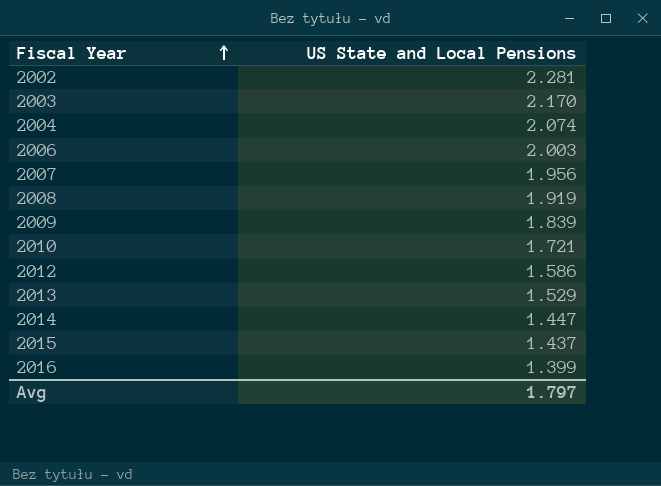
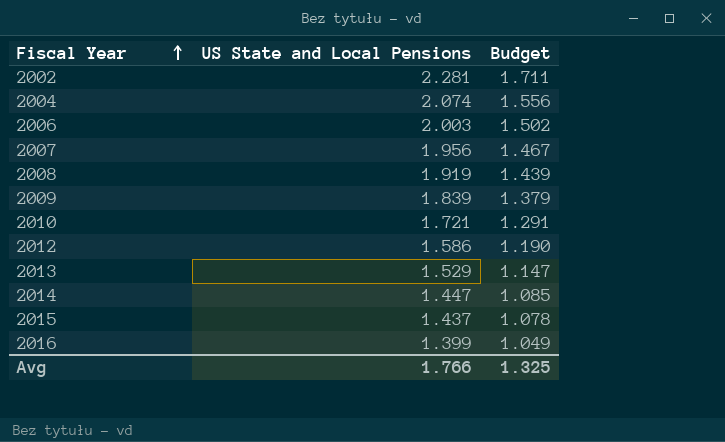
column Budget | formula: none -> [US State and Local Pensions] * 0.75
row 2003: 2.170 -> none
Avg | US State and Local Pensions: 1.797 -> 1.766

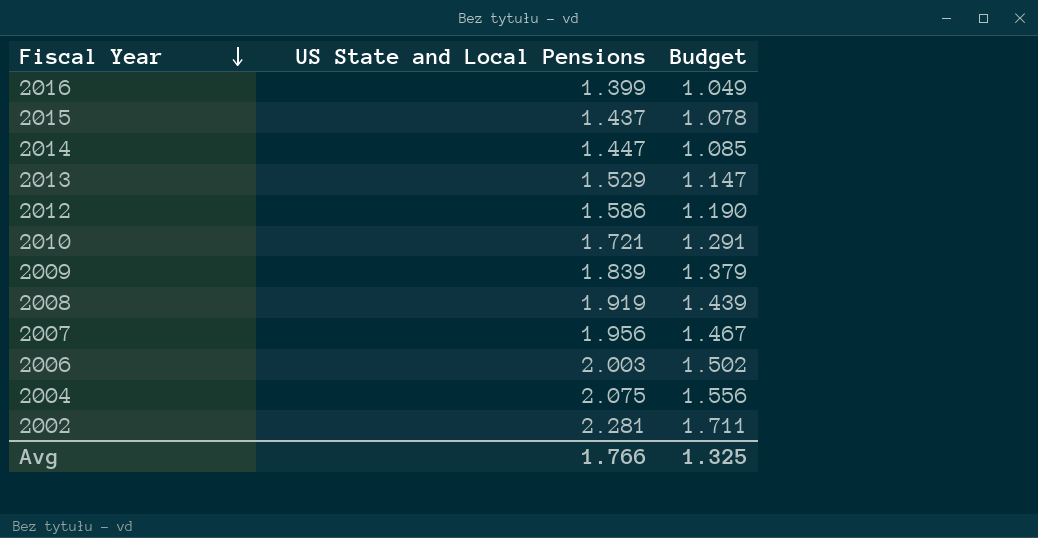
row order: Fiscal Year ascending -> Fiscal Year descending
2004 | US State and Local Pensions: 2.074 -> 2.075

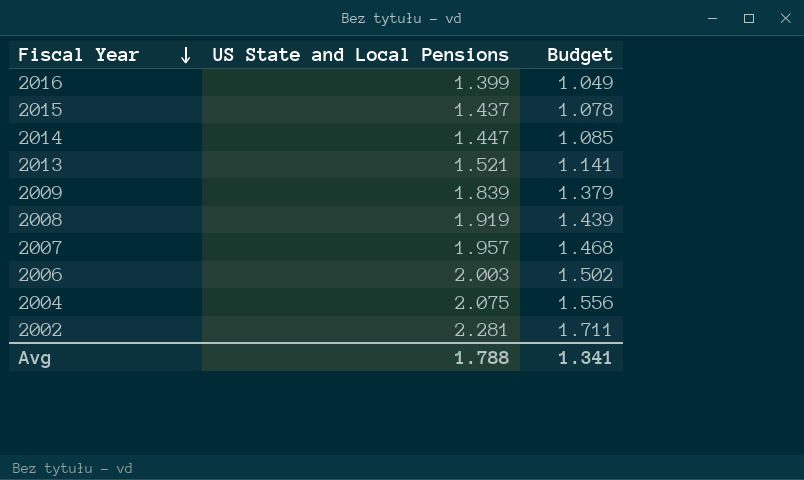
row 2012: 1.586 | 1.190 -> none
row 2010: 1.721 | 1.291 -> none
2013 | US State and Local Pensions: 1.529 -> 1.521
2013 | Budget: 1.147 -> 1.141
2007 | US State and Local Pensions: 1.956 -> 1.957
2007 | Budget: 1.467 -> 1.468
Avg | US State and Local Pensions: 1.766 -> 1.788
Avg | Budget: 1.325 -> 1.341

